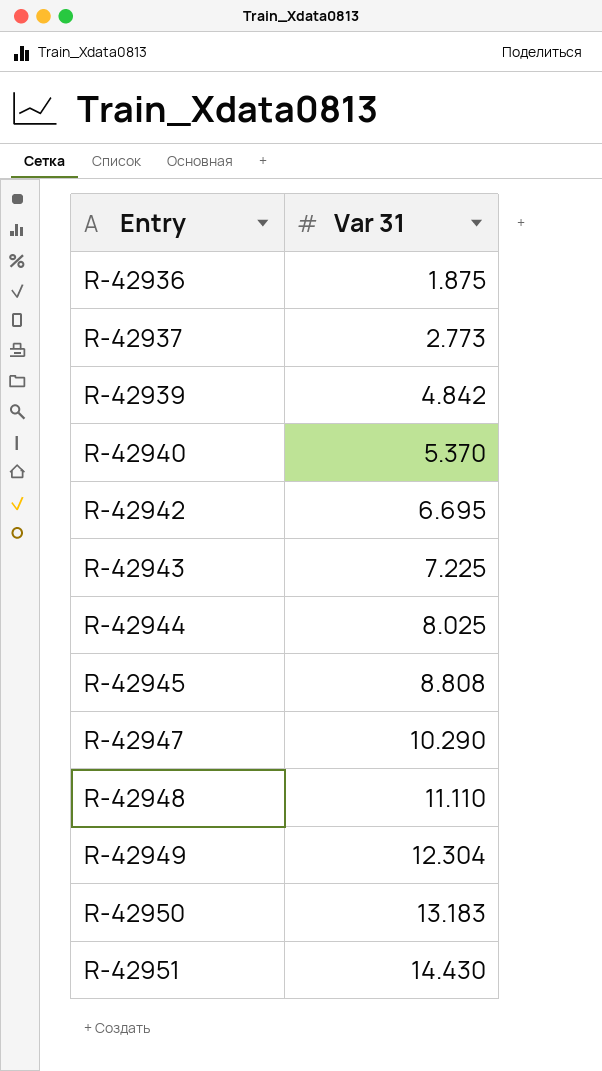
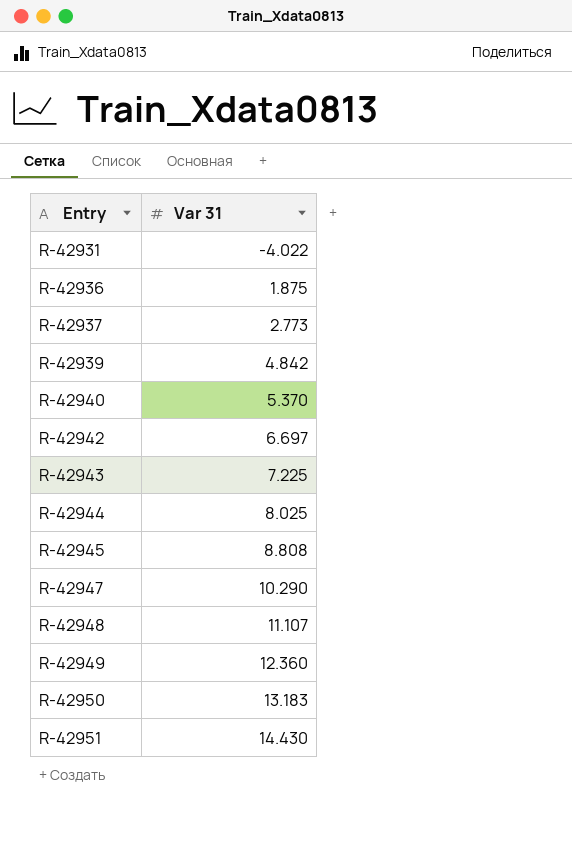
row R-42931: none -> -4.022
R-42942 | Var 31: 6.695 -> 6.697
R-42948 | Var 31: 11.110 -> 11.107
R-42949 | Var 31: 12.304 -> 12.360

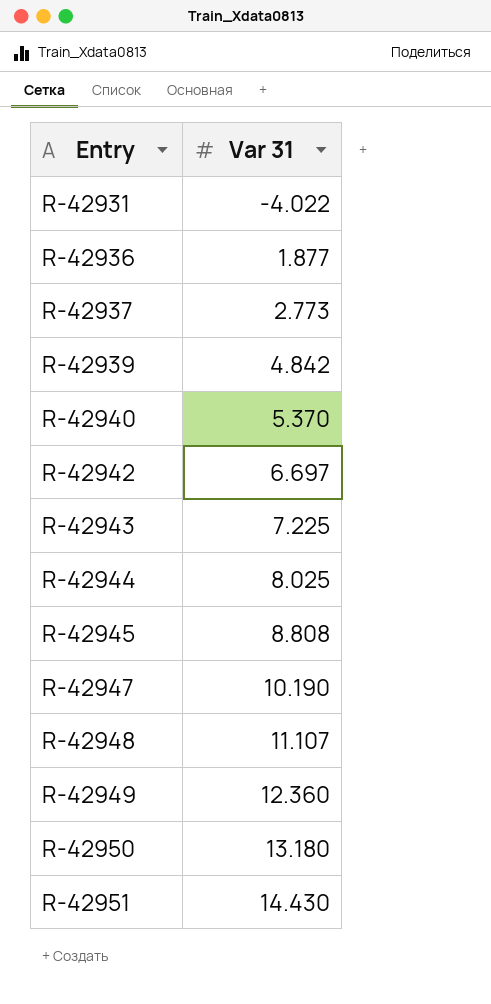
R-42936 | Var 31: 1.875 -> 1.877
R-42947 | Var 31: 10.290 -> 10.190
R-42950 | Var 31: 13.183 -> 13.180

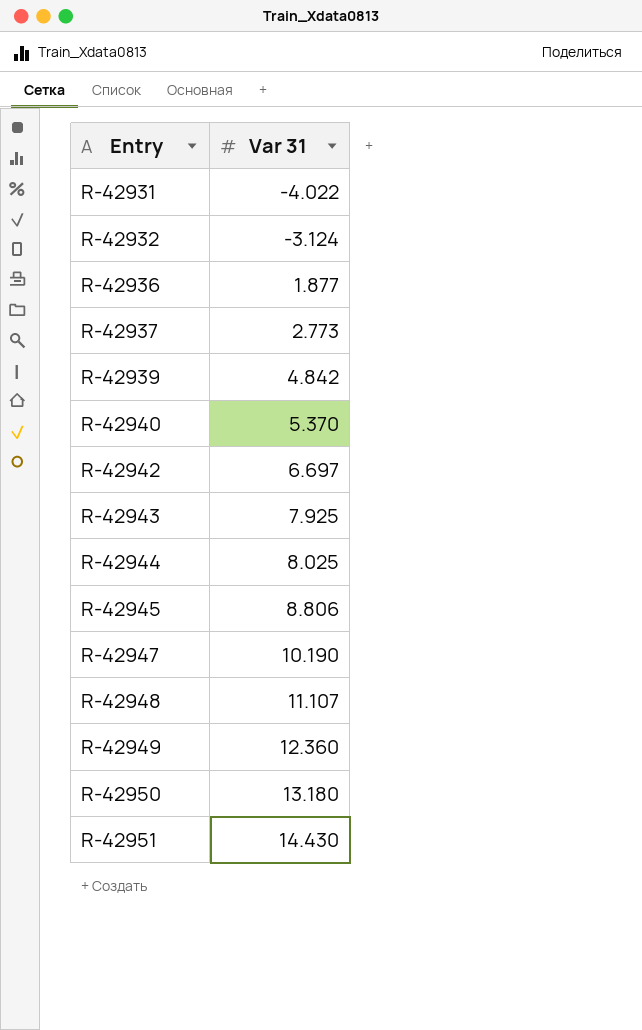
row R-42932: none -> -3.124
R-42943 | Var 31: 7.225 -> 7.925
R-42945 | Var 31: 8.808 -> 8.806

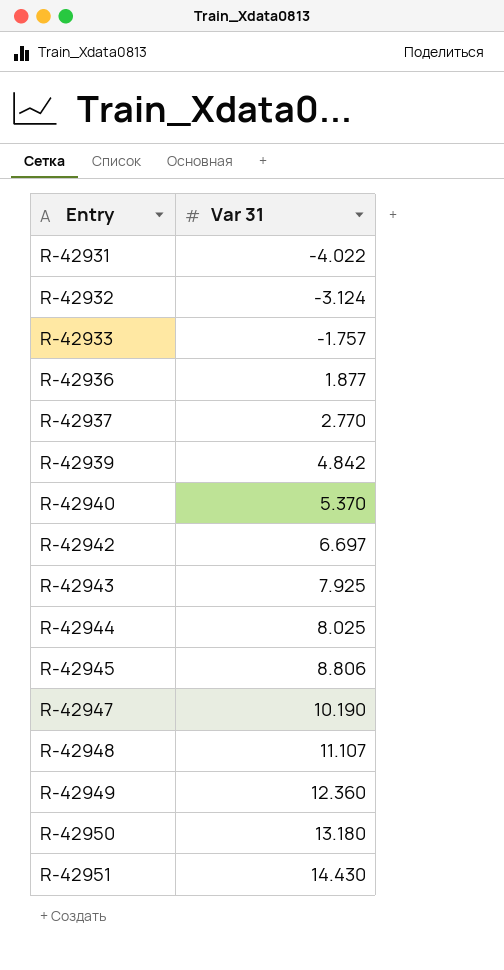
row R-42933: none -> -1.757
R-42937 | Var 31: 2.773 -> 2.770

